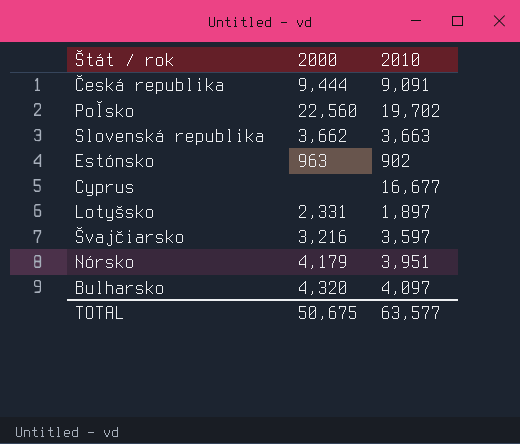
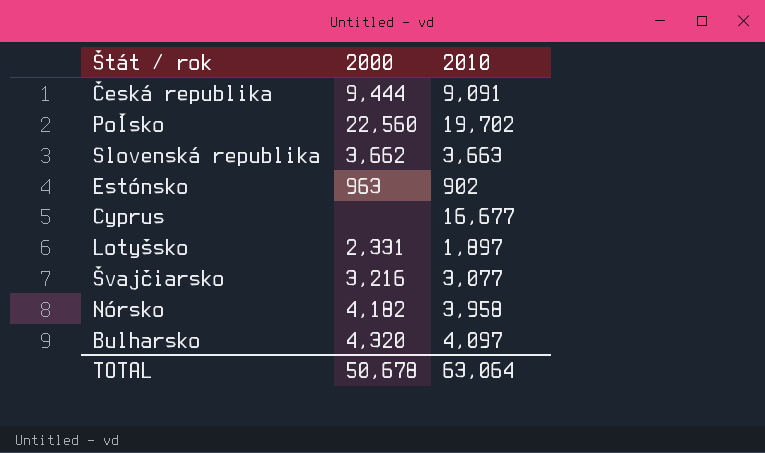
Švajčiarsko | 2010: 3,597 -> 3,077
Nórsko | 2000: 4,179 -> 4,182
Nórsko | 2010: 3,951 -> 3,958
TOTAL | 2000: 50,675 -> 50,678
TOTAL | 2010: 63,577 -> 63,064

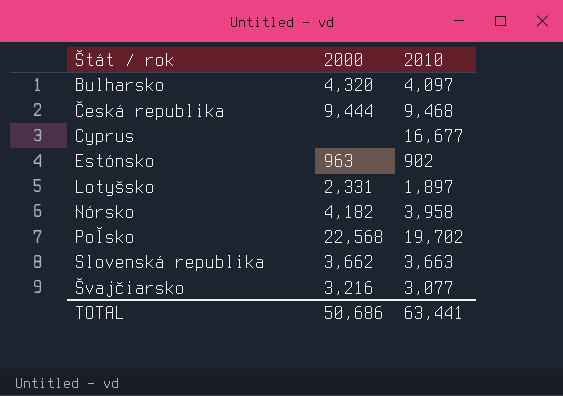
row order: none -> Štát / rok ascending
Česká republika | 2010: 9,091 -> 9,468
Poľsko | 2000: 22,560 -> 22,568
TOTAL | 2000: 50,678 -> 50,686
TOTAL | 2010: 63,064 -> 63,441

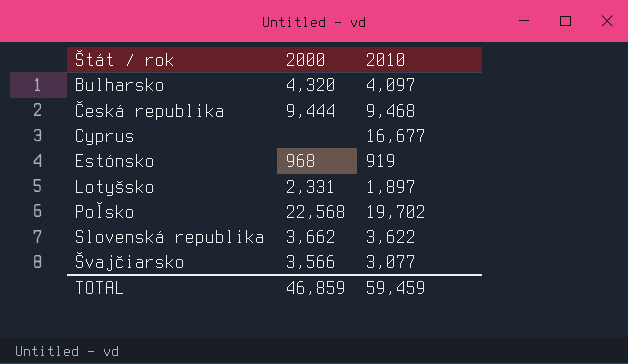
row Nórsko: 4,182 | 3,958 -> none
Estónsko | 2000: 963 -> 968
Estónsko | 2010: 902 -> 919
Slovenská republika | 2010: 3,663 -> 3,622
Švajčiarsko | 2000: 3,216 -> 3,566
TOTAL | 2000: 50,686 -> 46,859
TOTAL | 2010: 63,441 -> 59,459

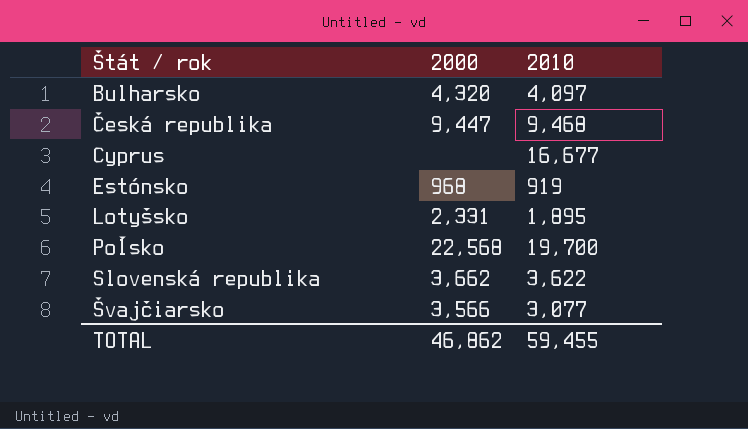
Česká republika | 2000: 9,444 -> 9,447
Lotyšsko | 2010: 1,897 -> 1,895
Poľsko | 2010: 19,702 -> 19,700
TOTAL | 2000: 46,859 -> 46,862
TOTAL | 2010: 59,459 -> 59,455

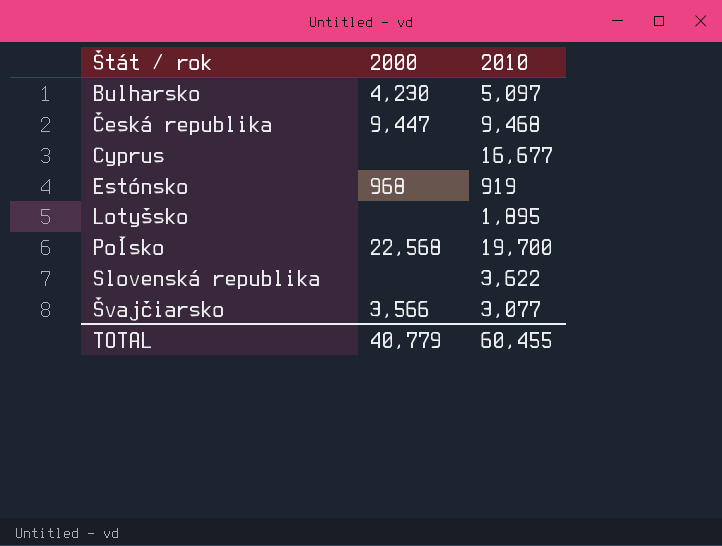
Bulharsko | 2000: 4,320 -> 4,230
Bulharsko | 2010: 4,097 -> 5,097
Lotyšsko | 2000: 2,331 -> none
Slovenská republika | 2000: 3,662 -> none
TOTAL | 2000: 46,862 -> 40,779
TOTAL | 2010: 59,455 -> 60,455

